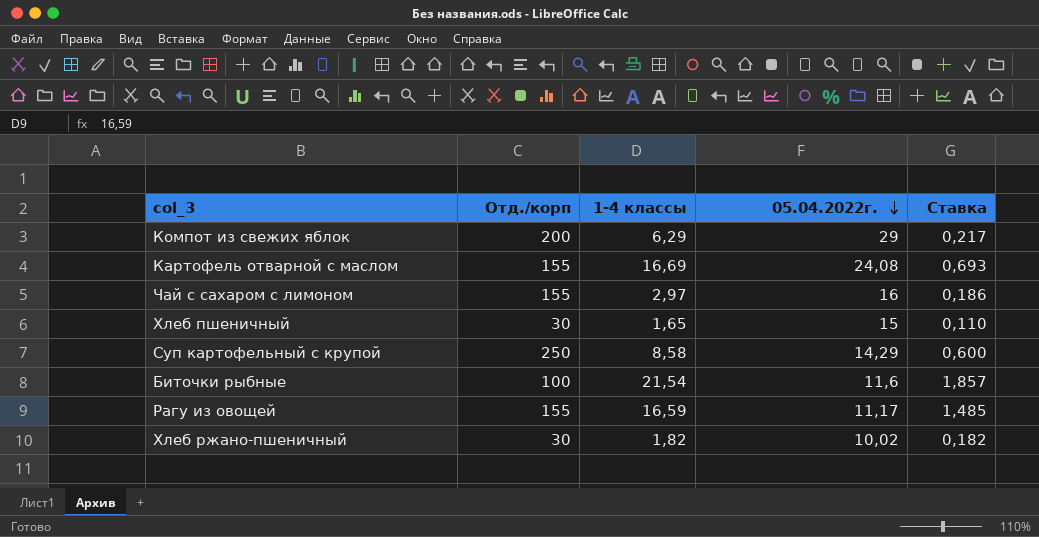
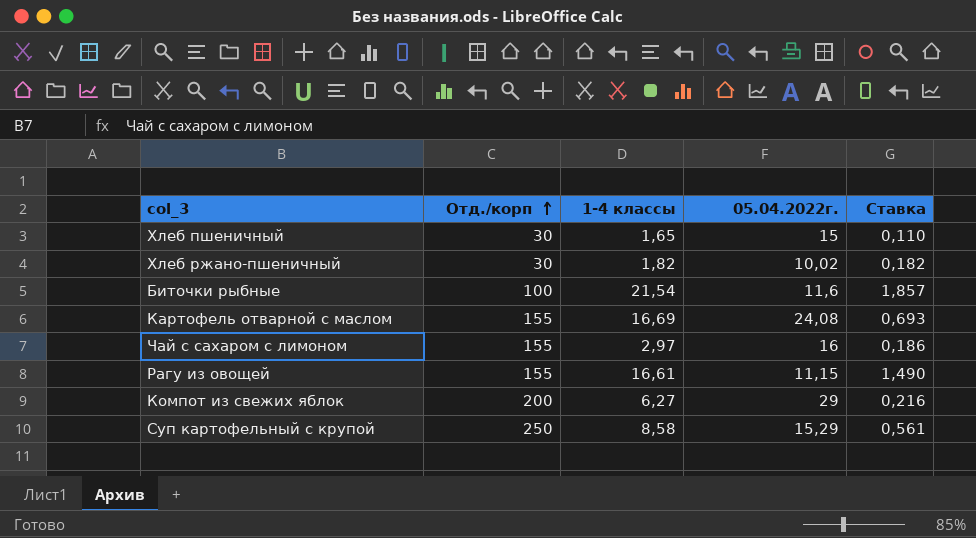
row order: 05.04.2022г. descending -> Отд./корп ascending
Рагу из овощей | 1-4 классы: 16,59 -> 16,61
Рагу из овощей | 05.04.2022г.: 11,17 -> 11,15
Рагу из овощей | Ставка: 1,485 -> 1,490
Компот из свежих яблок | 1-4 классы: 6,29 -> 6,27
Компот из свежих яблок | Ставка: 0,217 -> 0,216
Суп картофельный с крупой | 05.04.2022г.: 14,29 -> 15,29
Суп картофельный с крупой | Ставка: 0,600 -> 0,561

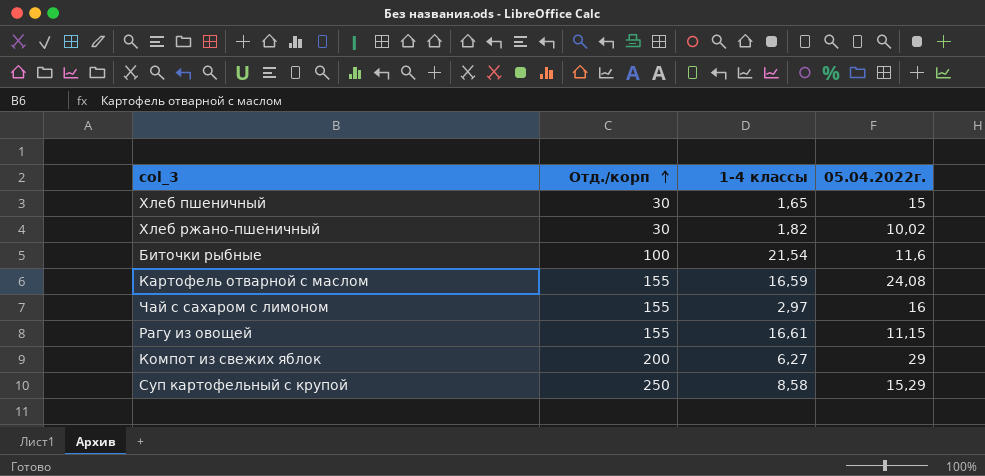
column Ставка | formula: [1-4 классы] / [05.04.2022г.] -> none
Картофель отварной с маслом | 1-4 классы: 16,69 -> 16,59

